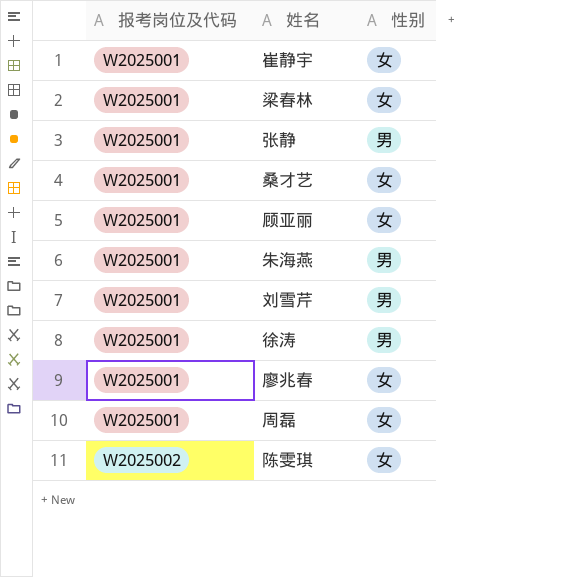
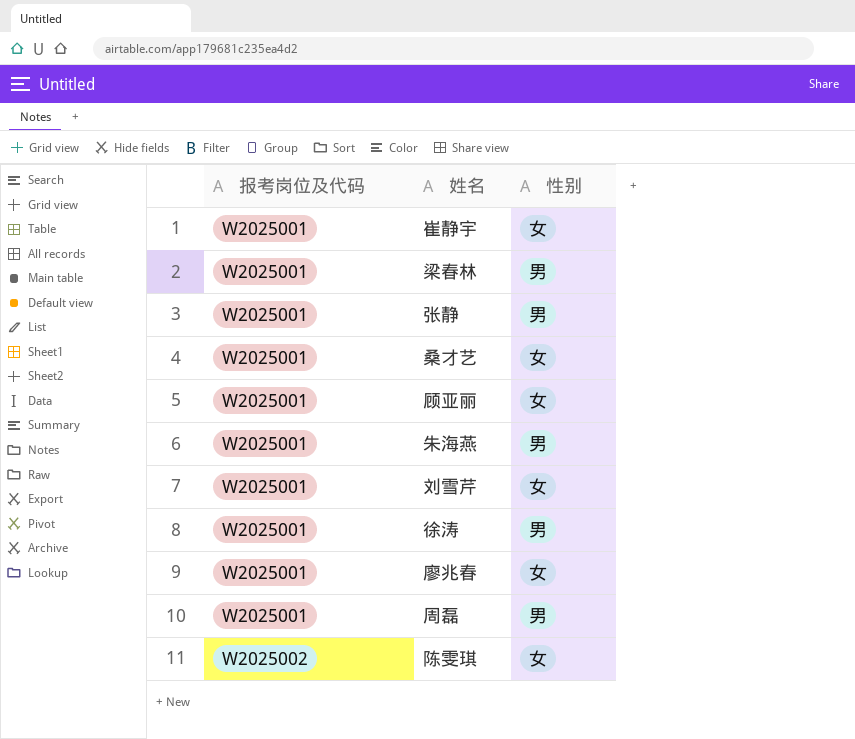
梁春林 | 性别: 女 -> 男
刘雪芹 | 性别: 男 -> 女
周磊 | 性别: 女 -> 男

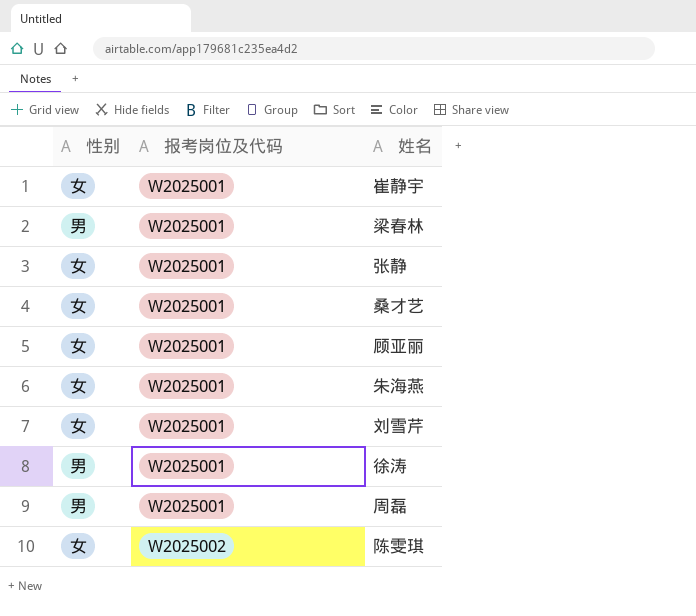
column 性别 | position: 3 -> 1
row 廖兆春: W2025001 | 女 -> none
张静 | 性别: 男 -> 女
朱海燕 | 性别: 男 -> 女

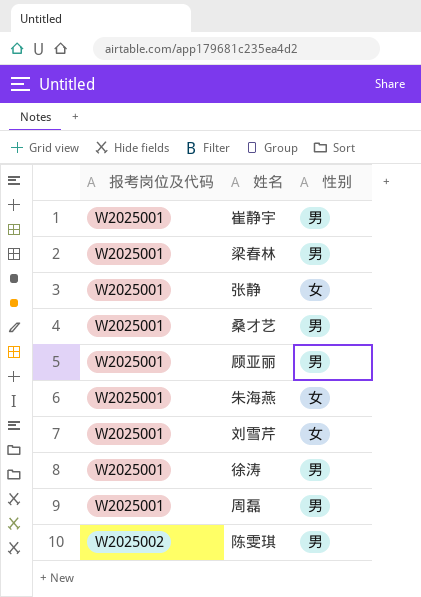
column 性别 | position: 1 -> 3
崔静宇 | 性别: 女 -> 男
桑才艺 | 性别: 女 -> 男
顾亚丽 | 性别: 女 -> 男
陈雯琪 | 性别: 女 -> 男

